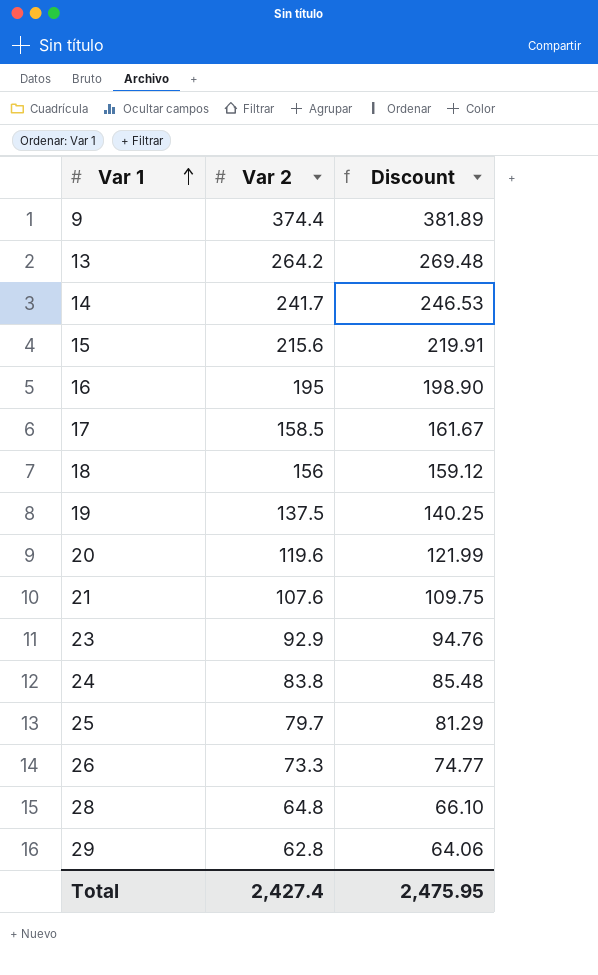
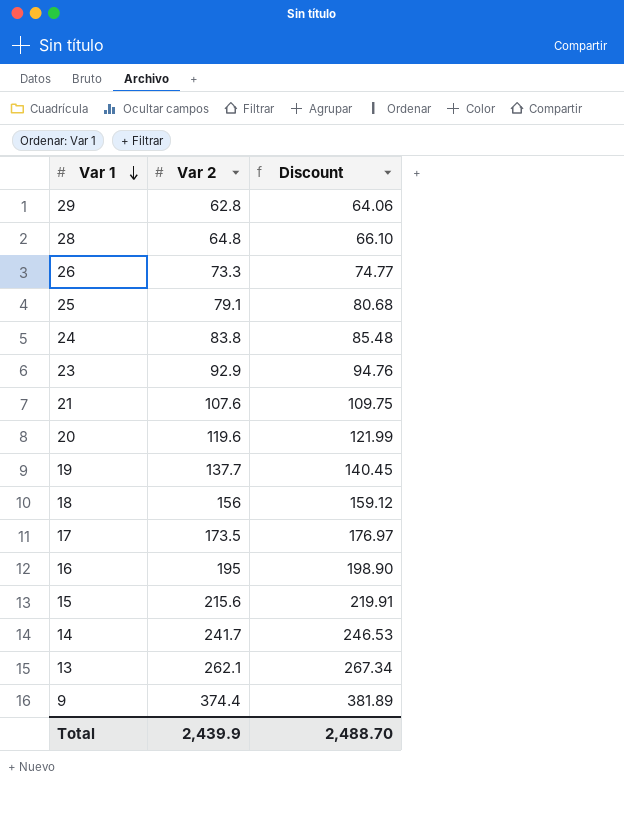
row order: Var 1 ascending -> Var 1 descending
25 | Var 2: 79.7 -> 79.1
25 | Discount: 81.29 -> 80.68
19 | Var 2: 137.5 -> 137.7
19 | Discount: 140.25 -> 140.45
17 | Var 2: 158.5 -> 173.5
17 | Discount: 161.67 -> 176.97
13 | Var 2: 264.2 -> 262.1
13 | Discount: 269.48 -> 267.34
Total | Var 2: 2,427.4 -> 2,439.9
Total | Discount: 2,475.95 -> 2,488.70

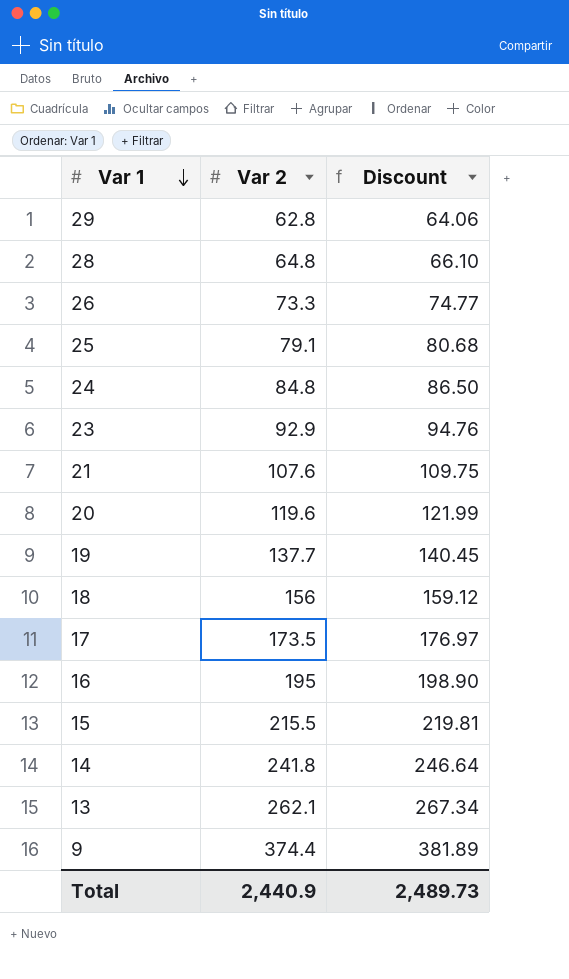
24 | Var 2: 83.8 -> 84.8
24 | Discount: 85.48 -> 86.50
15 | Var 2: 215.6 -> 215.5
15 | Discount: 219.91 -> 219.81
14 | Var 2: 241.7 -> 241.8
14 | Discount: 246.53 -> 246.64
Total | Var 2: 2,439.9 -> 2,440.9
Total | Discount: 2,488.70 -> 2,489.73

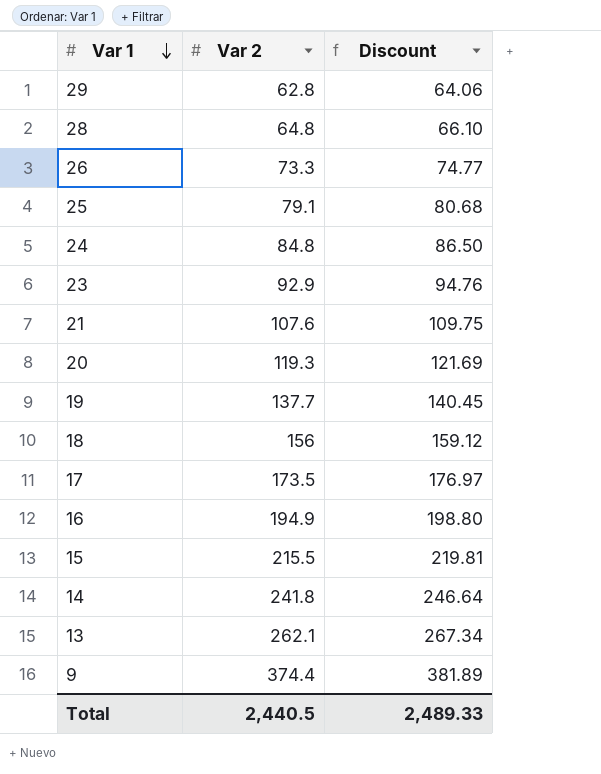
20 | Var 2: 119.6 -> 119.3
20 | Discount: 121.99 -> 121.69
16 | Var 2: 195 -> 194.9
16 | Discount: 198.90 -> 198.80
Total | Var 2: 2,440.9 -> 2,440.5
Total | Discount: 2,489.73 -> 2,489.33

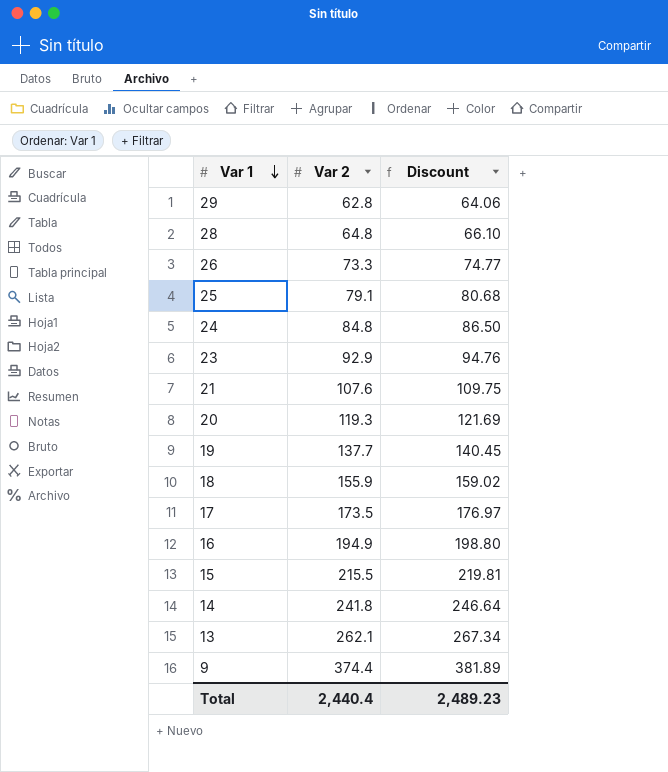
18 | Var 2: 156 -> 155.9
18 | Discount: 159.12 -> 159.02
Total | Var 2: 2,440.5 -> 2,440.4
Total | Discount: 2,489.33 -> 2,489.23

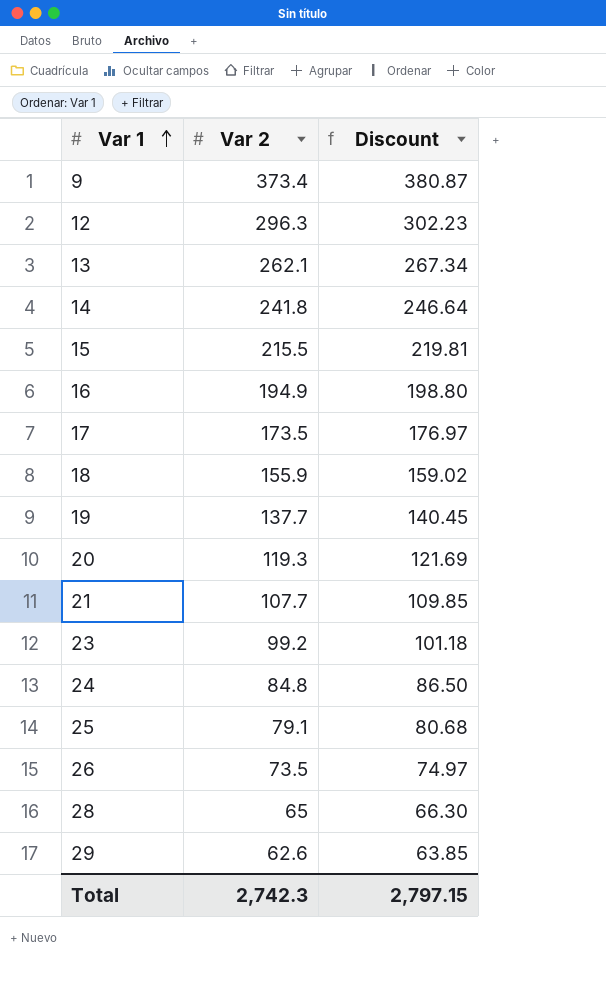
row order: Var 1 descending -> Var 1 ascending
9 | Var 2: 374.4 -> 373.4
9 | Discount: 381.89 -> 380.87
row 12: none -> 296.3 | 302.23
21 | Var 2: 107.6 -> 107.7
21 | Discount: 109.75 -> 109.85
23 | Var 2: 92.9 -> 99.2
23 | Discount: 94.76 -> 101.18
26 | Var 2: 73.3 -> 73.5
26 | Discount: 74.77 -> 74.97
28 | Var 2: 64.8 -> 65
28 | Discount: 66.10 -> 66.30
29 | Var 2: 62.8 -> 62.6
29 | Discount: 64.06 -> 63.85
Total | Var 2: 2,440.4 -> 2,742.3
Total | Discount: 2,489.23 -> 2,797.15

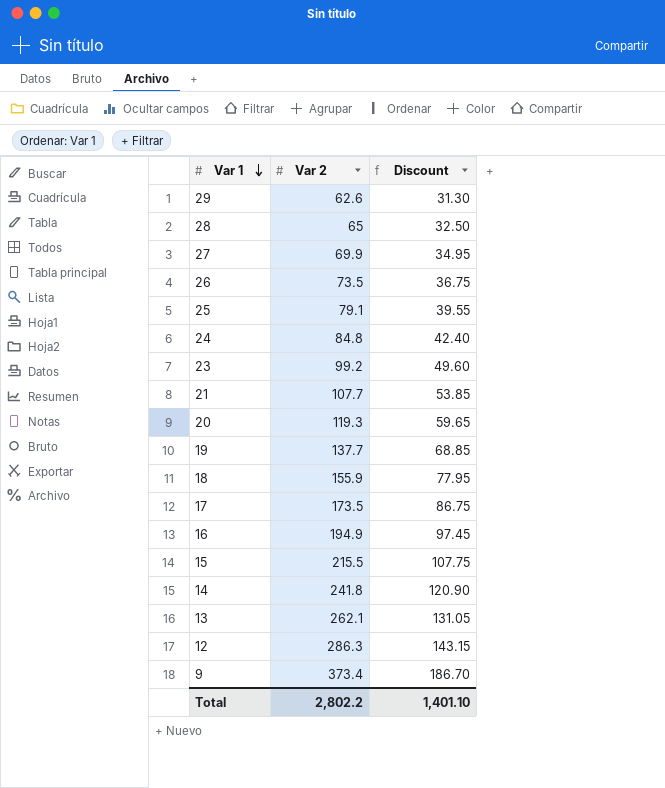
row order: Var 1 ascending -> Var 1 descending
column Discount | formula: [Var 2] * 1.02 -> [Var 2] * 0.5
row 27: none -> 69.9 | 34.95
12 | Var 2: 296.3 -> 286.3
Total | Var 2: 2,742.3 -> 2,802.2
Total | Discount: 2,797.15 -> 1,401.10

